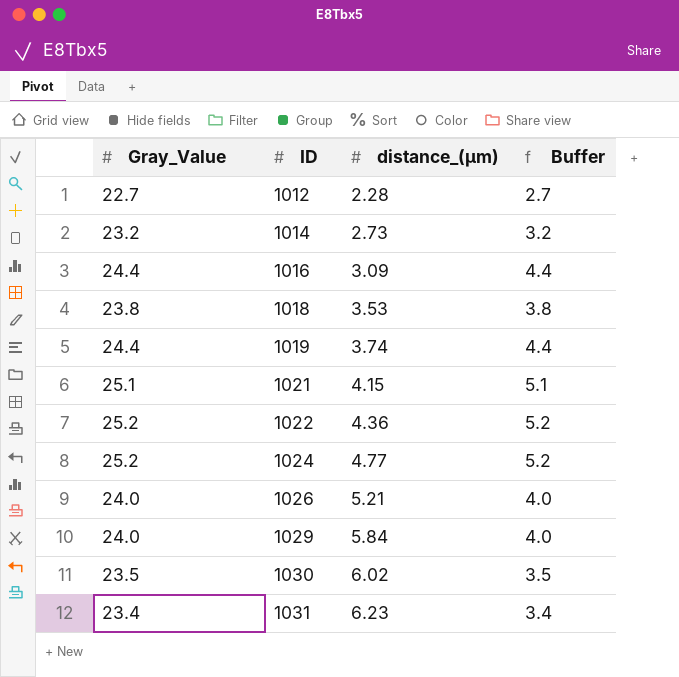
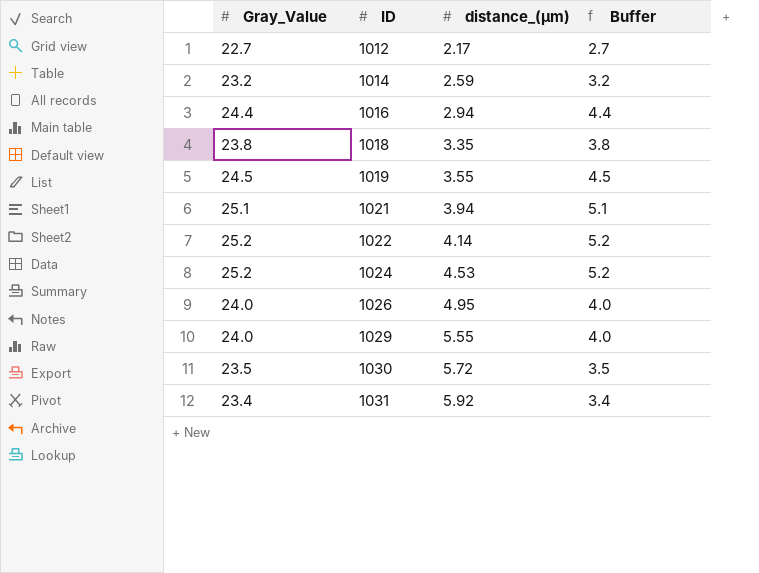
1012 | distance_(µm): 2.28 -> 2.17
1014 | distance_(µm): 2.73 -> 2.59
1016 | distance_(µm): 3.09 -> 2.94
1018 | distance_(µm): 3.53 -> 3.35
1019 | Gray_Value: 24.4 -> 24.5
1019 | distance_(µm): 3.74 -> 3.55
1019 | Buffer: 4.4 -> 4.5
1021 | distance_(µm): 4.15 -> 3.94
1022 | distance_(µm): 4.36 -> 4.14
1024 | distance_(µm): 4.77 -> 4.53
1026 | distance_(µm): 5.21 -> 4.95
1029 | distance_(µm): 5.84 -> 5.55
1030 | distance_(µm): 6.02 -> 5.72
1031 | distance_(µm): 6.23 -> 5.92

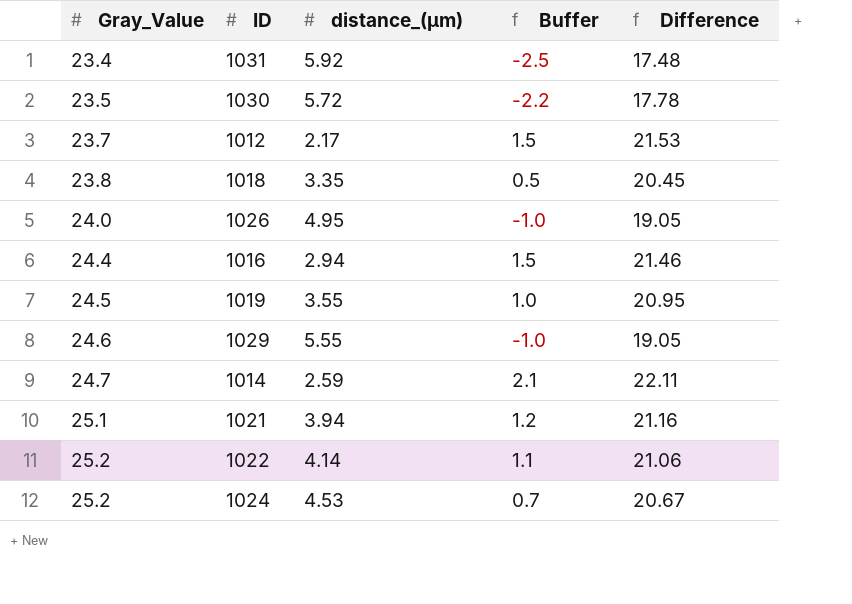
row order: ID ascending -> Gray_Value ascending
column Buffer | formula: [Gray_Value] - 20 -> [Difference] - 20
column Difference | formula: none -> [Gray_Value] - [distance_(µm)]
1012 | Gray_Value: 22.7 -> 23.7
1029 | Gray_Value: 24.0 -> 24.6
1014 | Gray_Value: 23.2 -> 24.7

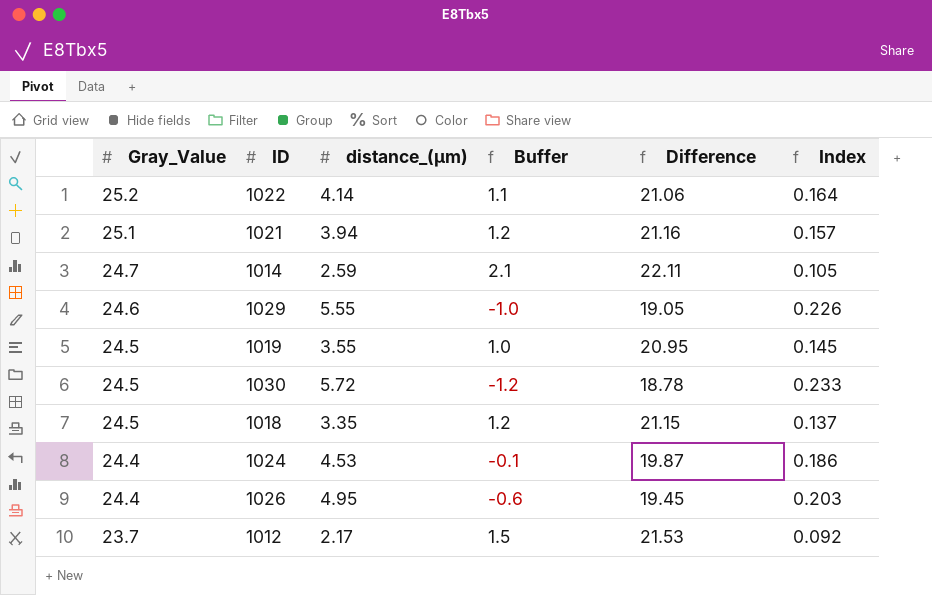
row order: Gray_Value ascending -> Gray_Value descending
column Index | formula: none -> [distance_(µm)] / [Gray_Value]
row 1031: 23.4 | 5.92 | -2.5 | 17.48 -> none
row 1016: 24.4 | 2.94 | 1.5 | 21.46 -> none
1030 | Gray_Value: 23.5 -> 24.5
1030 | Buffer: -2.2 -> -1.2
1030 | Difference: 17.78 -> 18.78
1018 | Gray_Value: 23.8 -> 24.5
1018 | Buffer: 0.5 -> 1.2
1018 | Difference: 20.45 -> 21.15
1024 | Gray_Value: 25.2 -> 24.4
1024 | Buffer: 0.7 -> -0.1
1024 | Difference: 20.67 -> 19.87
1026 | Gray_Value: 24.0 -> 24.4
1026 | Buffer: -1.0 -> -0.6
1026 | Difference: 19.05 -> 19.45

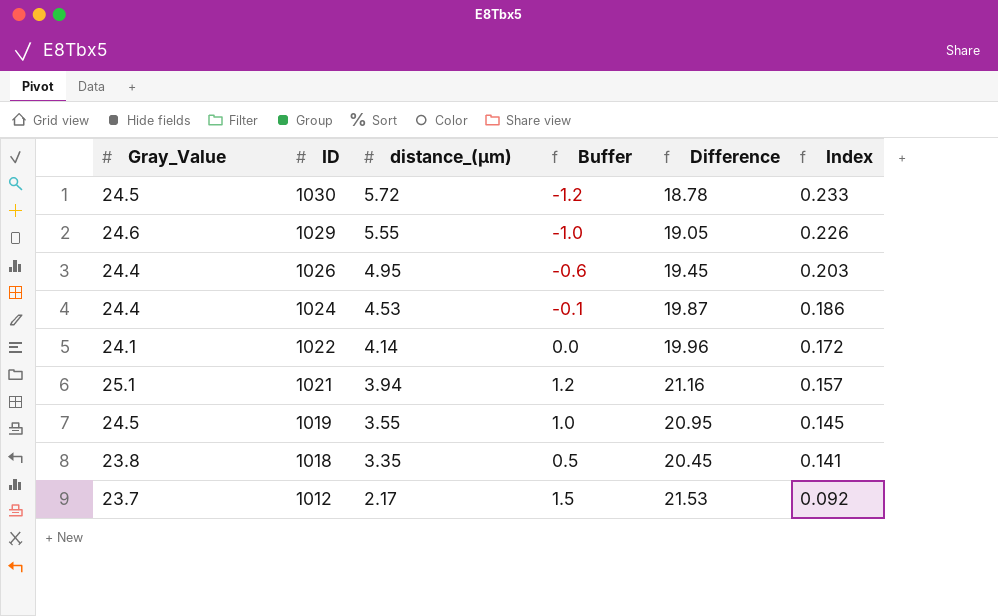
row order: Gray_Value descending -> ID descending
row 1014: 24.7 | 2.59 | 2.1 | 22.11 | 0.105 -> none
1022 | Gray_Value: 25.2 -> 24.1
1022 | Buffer: 1.1 -> 0.0
1022 | Difference: 21.06 -> 19.96
1022 | Index: 0.164 -> 0.172
1018 | Gray_Value: 24.5 -> 23.8
1018 | Buffer: 1.2 -> 0.5
1018 | Difference: 21.15 -> 20.45
1018 | Index: 0.137 -> 0.141

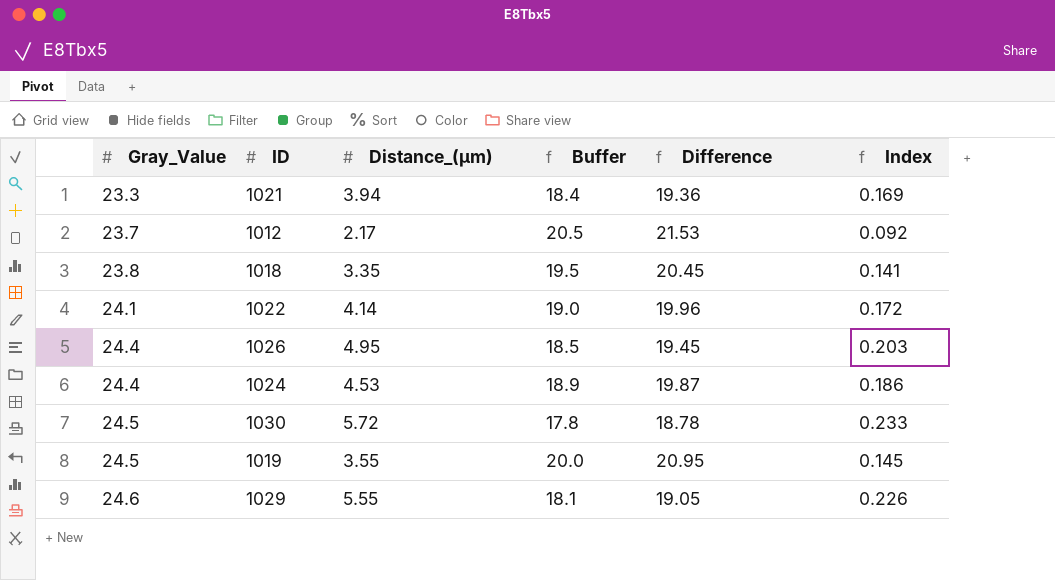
row order: ID descending -> Gray_Value ascending
column name: distance_(µm) -> Distance_(µm)
column Buffer | formula: [Difference] - 20 -> [Difference] - 1
1021 | Gray_Value: 25.1 -> 23.3
1021 | Difference: 21.16 -> 19.36
1021 | Index: 0.157 -> 0.169

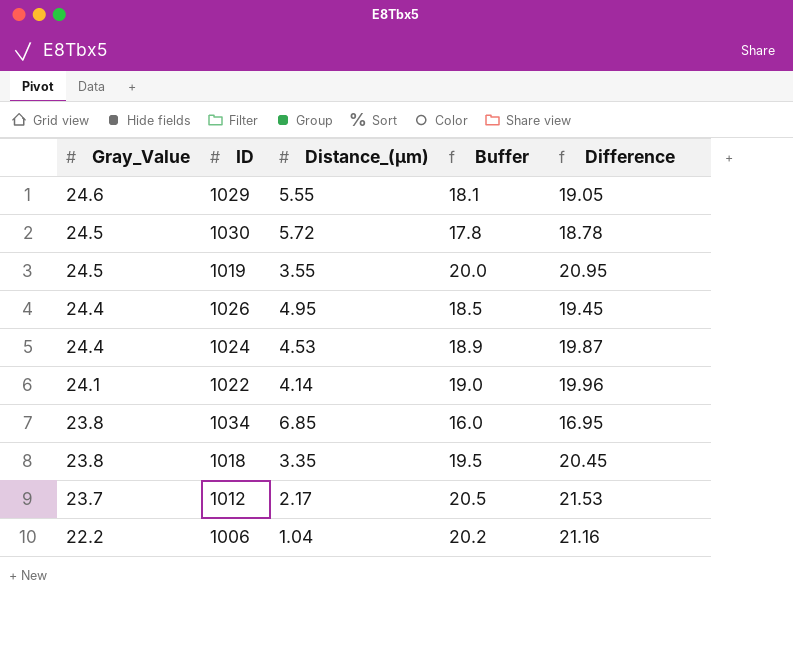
row order: Gray_Value ascending -> Gray_Value descending
column Index | formula: [Distance_(µm)] / [Gray_Value] -> none
row 1021: 23.3 | 3.94 | 18.4 | 19.36 | 0.169 -> none
row 1034: none -> 23.8 | 6.85 | 16.0 | 16.95
row 1006: none -> 22.2 | 1.04 | 20.2 | 21.16

